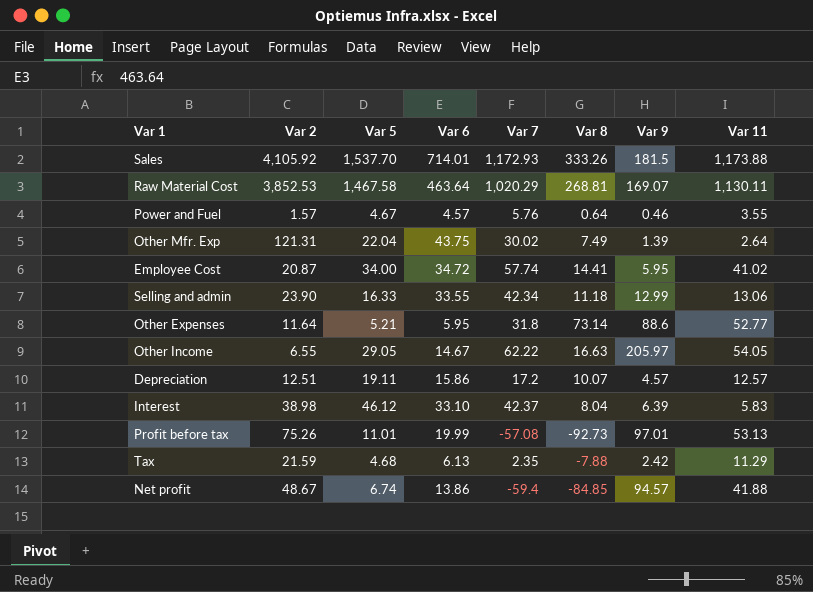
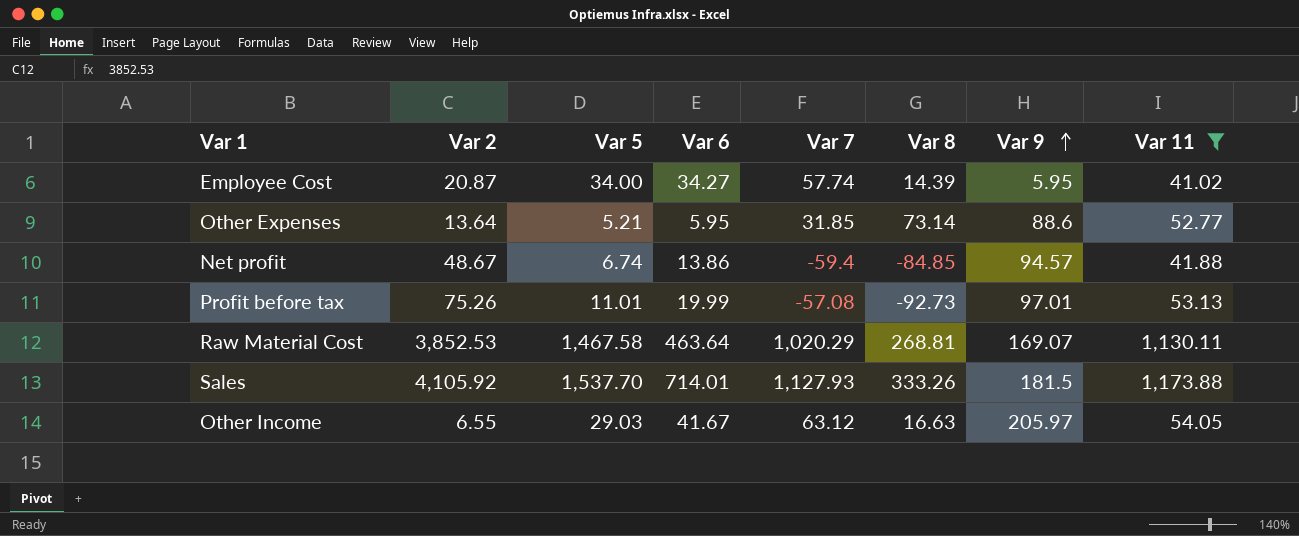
filter: none -> Var 11 >= 41.02
row order: none -> Var 9 ascending
Employee Cost | Var 6: 34.72 -> 34.27
Employee Cost | Var 8: 14.41 -> 14.39
Other Expenses | Var 2: 11.64 -> 13.64
Other Expenses | Var 7: 31.8 -> 31.85
Sales | Var 7: 1,172.93 -> 1,127.93
Other Income | Var 5: 29.05 -> 29.03
Other Income | Var 6: 14.67 -> 41.67
Other Income | Var 7: 62.22 -> 63.12

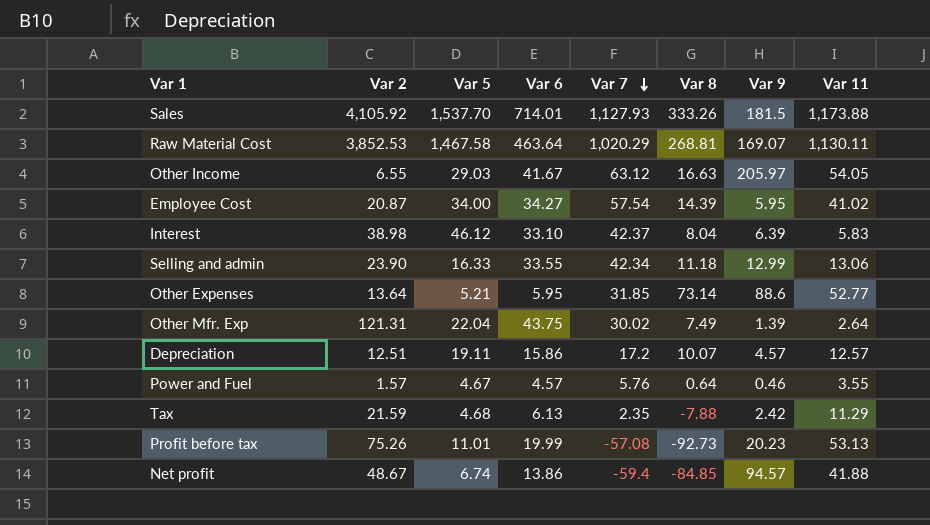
filter: Var 11 >= 41.02 -> none
row order: Var 9 ascending -> Var 7 descending
Employee Cost | Var 7: 57.74 -> 57.54
Profit before tax | Var 9: 97.01 -> 20.23

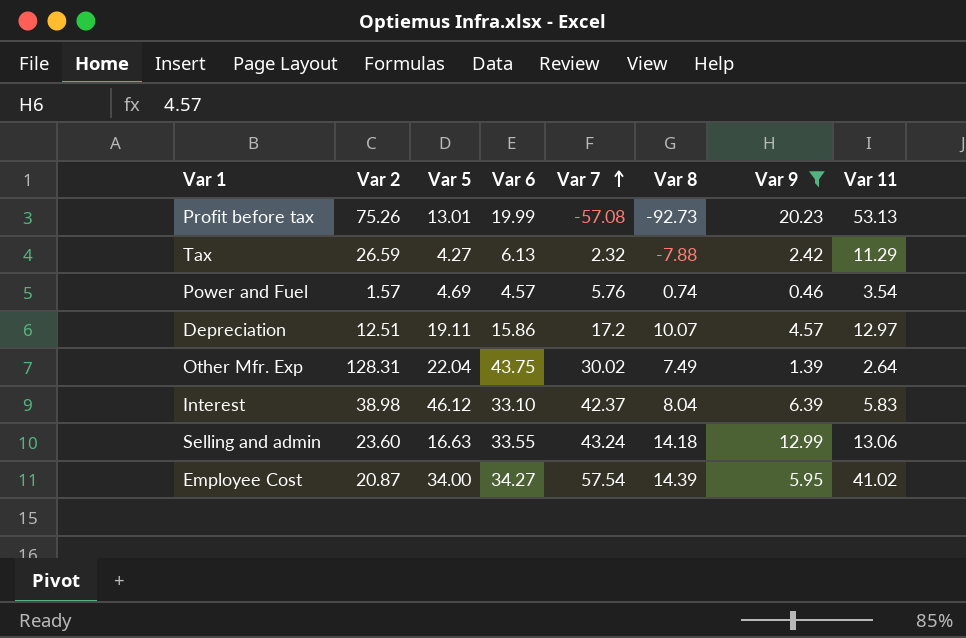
filter: none -> Var 9 <= 20.23
row order: Var 7 descending -> Var 7 ascending
Profit before tax | Var 5: 11.01 -> 13.01
Tax | Var 2: 21.59 -> 26.59
Tax | Var 5: 4.68 -> 4.27
Tax | Var 7: 2.35 -> 2.32
Power and Fuel | Var 5: 4.67 -> 4.69
Power and Fuel | Var 8: 0.64 -> 0.74
Power and Fuel | Var 11: 3.55 -> 3.54
Depreciation | Var 11: 12.57 -> 12.97
Other Mfr. Exp | Var 2: 121.31 -> 128.31
Selling and admin | Var 2: 23.90 -> 23.60
Selling and admin | Var 5: 16.33 -> 16.63
Selling and admin | Var 7: 42.34 -> 43.24
Selling and admin | Var 8: 11.18 -> 14.18

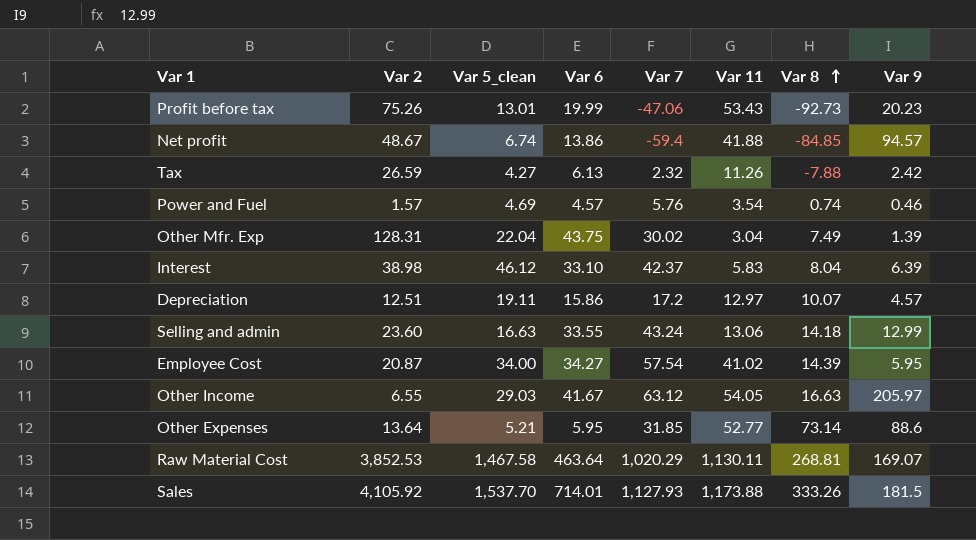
filter: Var 9 <= 20.23 -> none
row order: Var 7 ascending -> Var 8 ascending
column name: Var 5 -> Var 5_clean
column Var 11 | position: 8 -> 6
Profit before tax | Var 7: -57.08 -> -47.06
Profit before tax | Var 11: 53.13 -> 53.43
Tax | Var 11: 11.29 -> 11.26
Other Mfr. Exp | Var 11: 2.64 -> 3.04

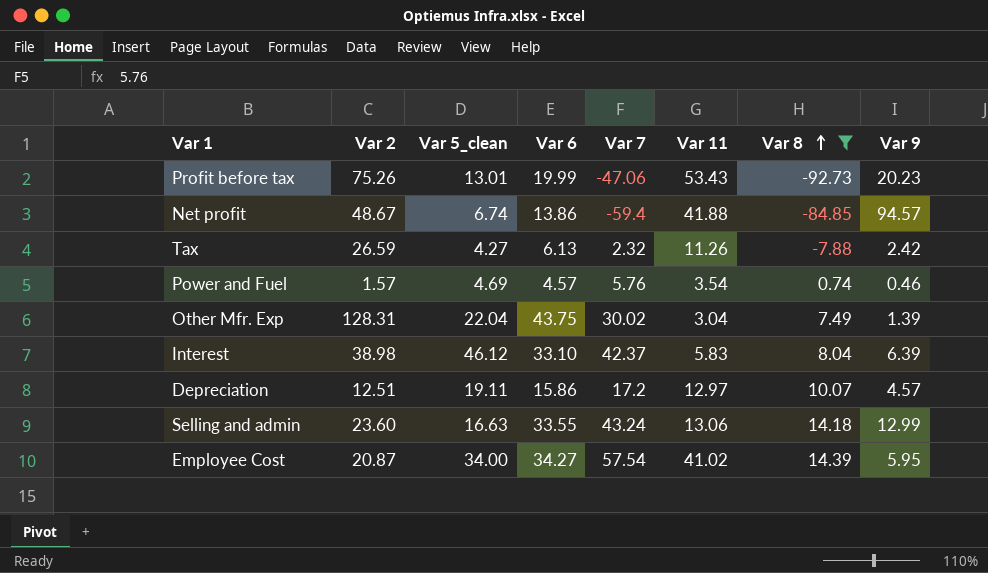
filter: none -> Var 8 <= 14.39

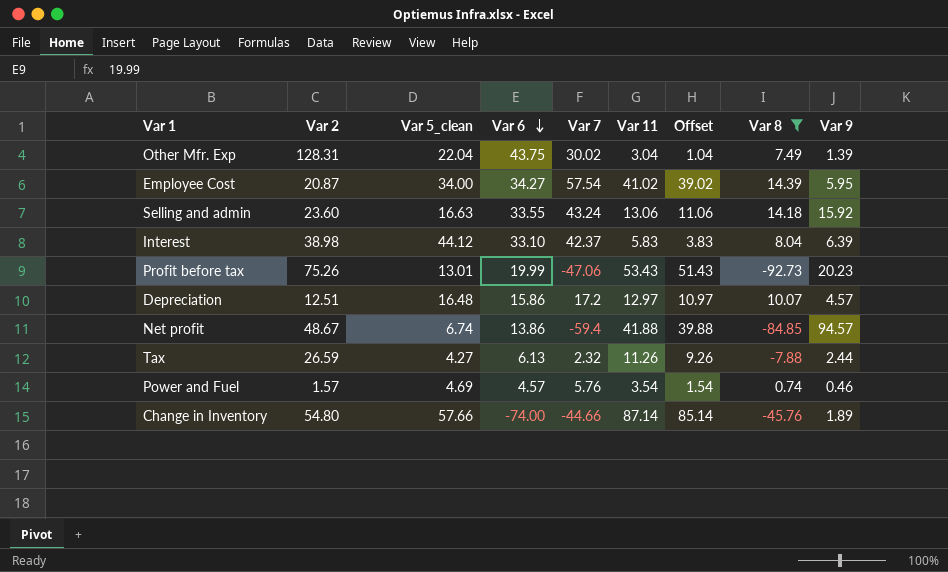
row order: Var 8 ascending -> Var 6 descending
column Offset | formula: none -> [Var 11] - 2
Selling and admin | Var 9: 12.99 -> 15.92
Interest | Var 5_clean: 46.12 -> 44.12
Depreciation | Var 5_clean: 19.11 -> 16.48
Tax | Var 9: 2.42 -> 2.44
row Change in Inventory: none -> 54.80 | 57.66 | -74.00 | -44.66 | 87.14 | 85.14 | -45.76 | 1.89

